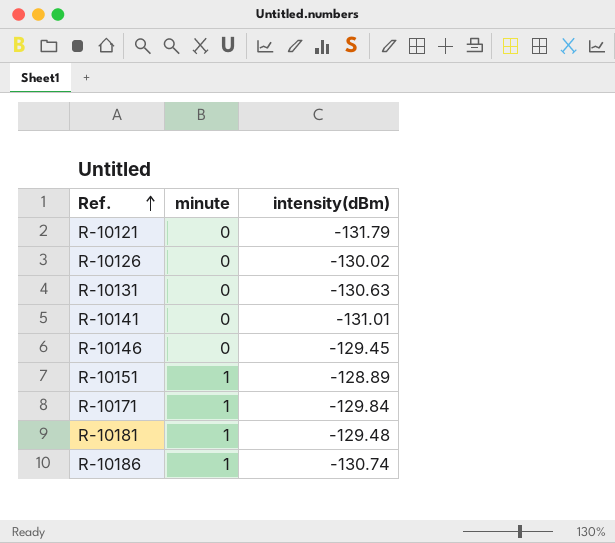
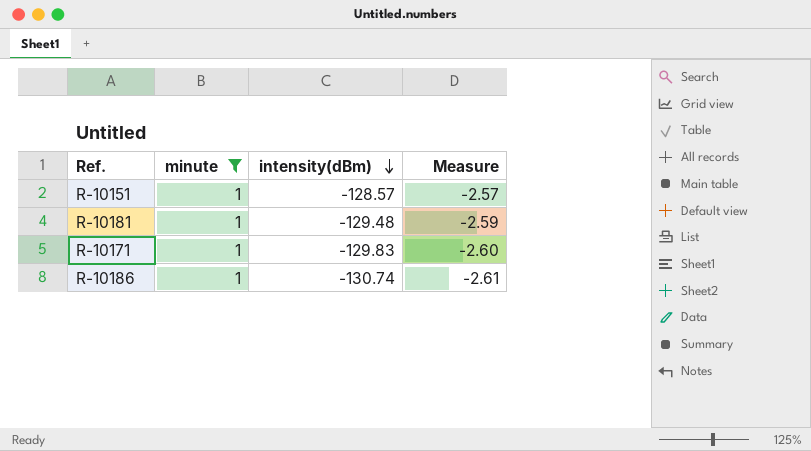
filter: none -> minute = 1
row order: Ref. ascending -> intensity(dBm) descending
column Measure | formula: none -> [intensity(dBm)] * 0.02
R-10151 | intensity(dBm): -128.89 -> -128.57
R-10171 | intensity(dBm): -129.84 -> -129.83

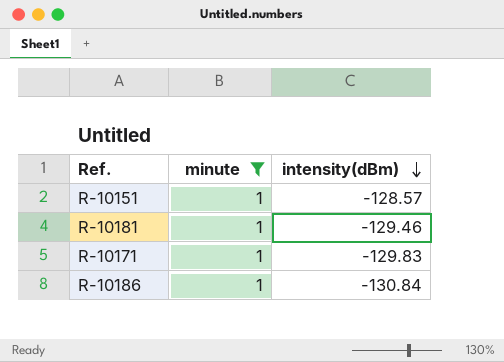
column Measure | formula: [intensity(dBm)] * 0.02 -> none
R-10181 | intensity(dBm): -129.48 -> -129.46
R-10186 | intensity(dBm): -130.74 -> -130.84

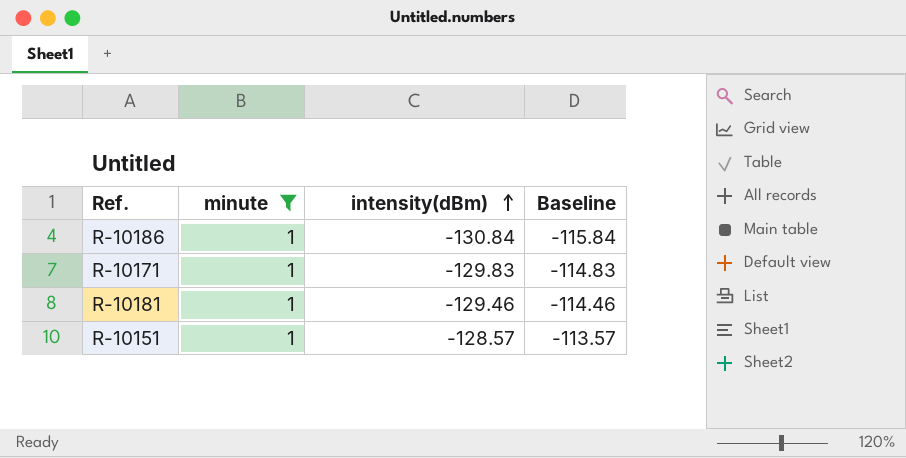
row order: intensity(dBm) descending -> intensity(dBm) ascending
column Baseline | formula: none -> [intensity(dBm)] + 15

